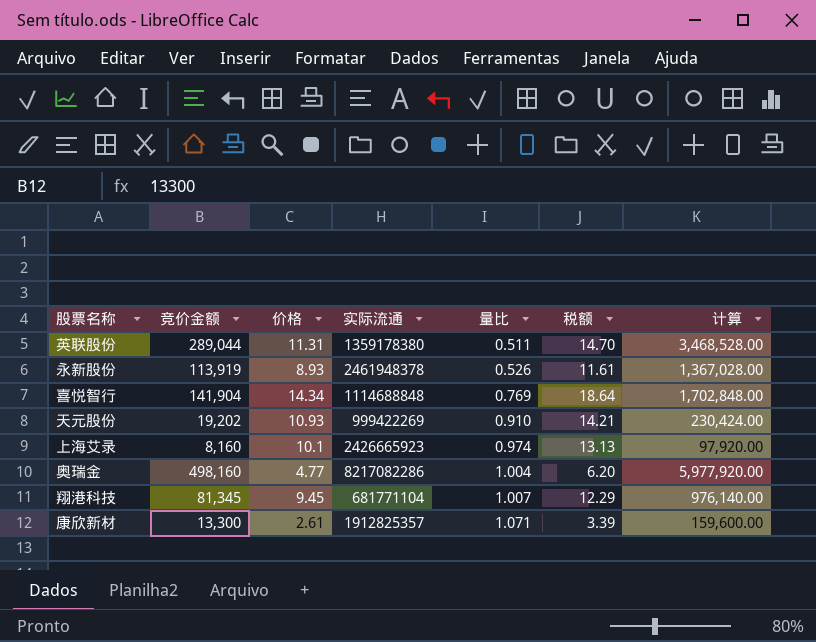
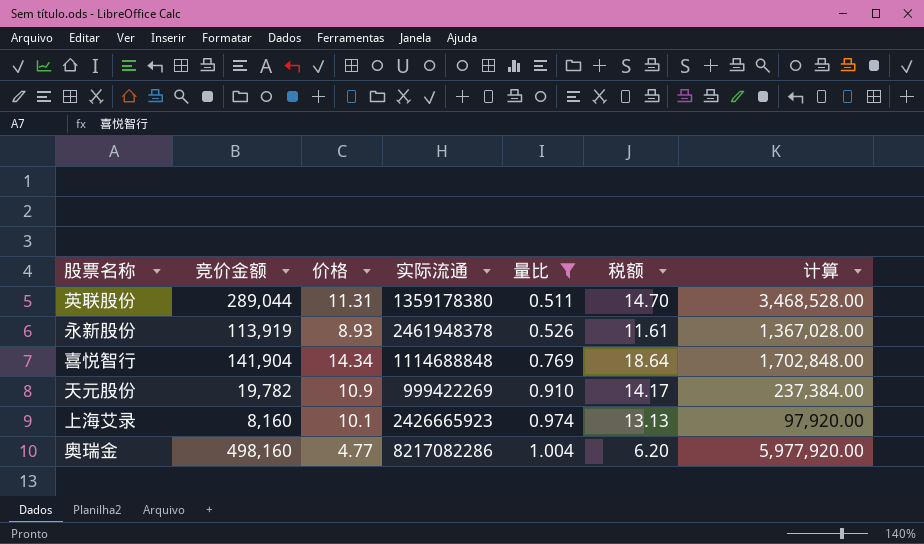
filter: none -> 量比 <= 1.004
天元股份 | 竞价金额: 19,202 -> 19,782
天元股份 | 价格: 10.93 -> 10.9
天元股份 | 税额: 14.21 -> 14.17
天元股份 | 计算: 230,424.00 -> 237,384.00

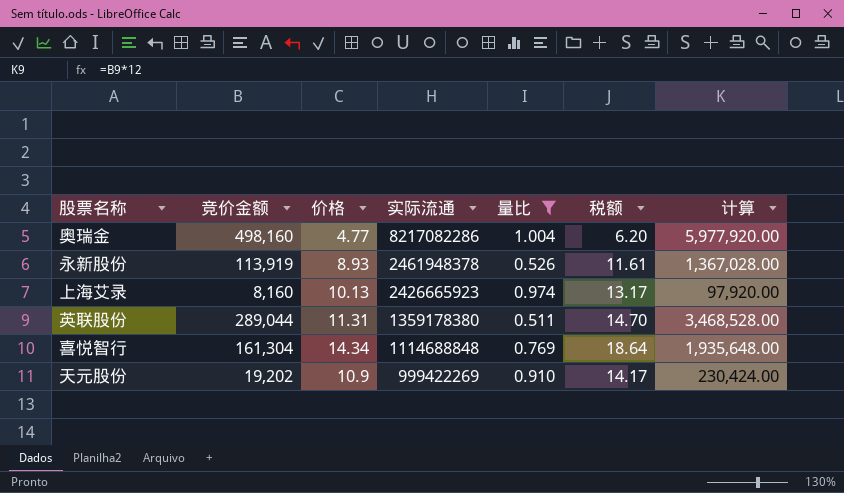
row order: 量比 ascending -> 实际流通 descending
上海艾录 | 价格: 10.1 -> 10.13
上海艾录 | 税额: 13.13 -> 13.17
喜悦智行 | 竞价金额: 141,904 -> 161,304
喜悦智行 | 计算: 1,702,848.00 -> 1,935,648.00
天元股份 | 竞价金额: 19,782 -> 19,202
天元股份 | 计算: 237,384.00 -> 230,424.00

